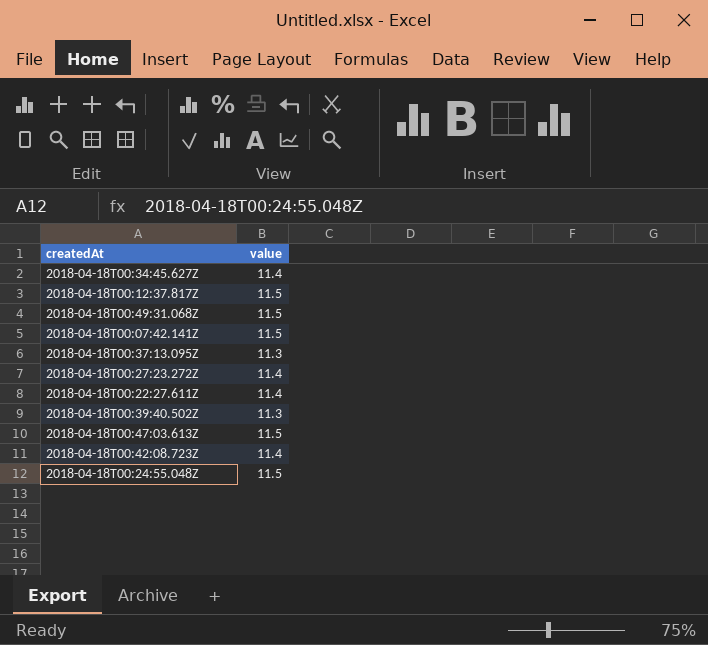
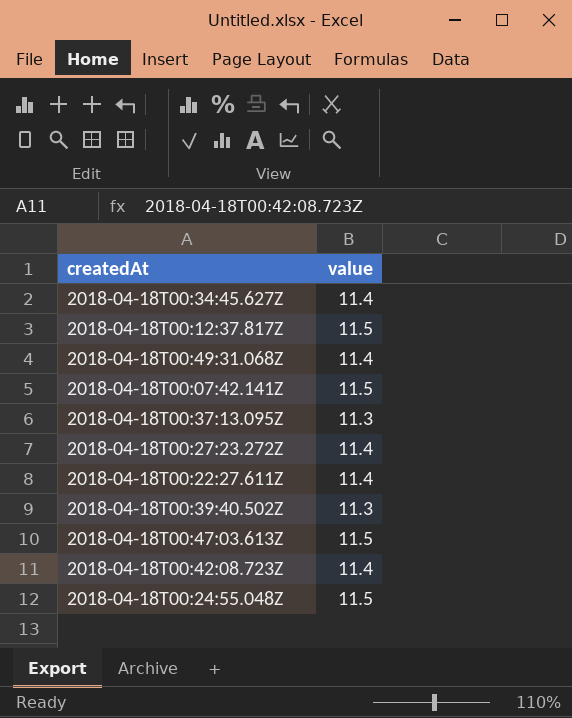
2018-04-18T00:49:31.068Z | value: 11.5 -> 11.4

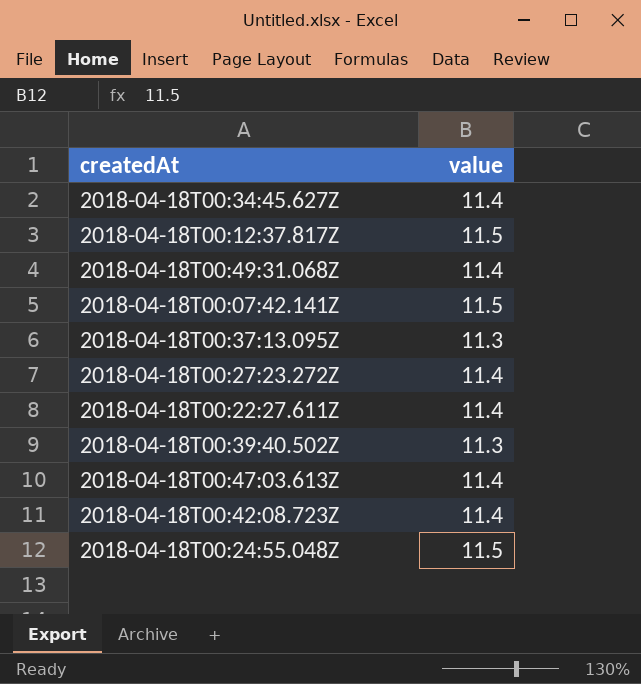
2018-04-18T00:47:03.613Z | value: 11.5 -> 11.4

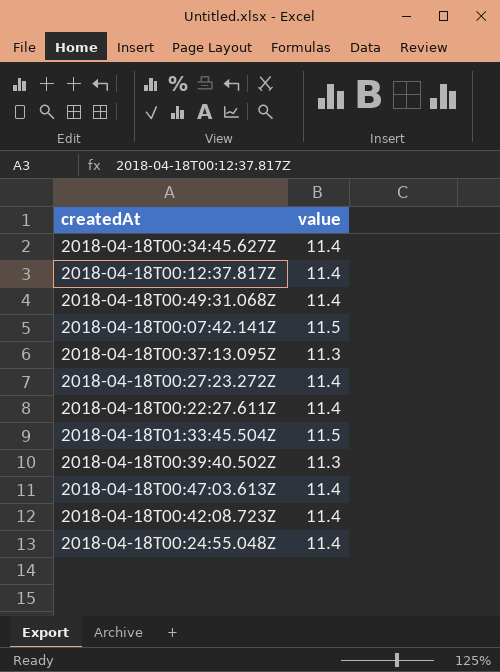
2018-04-18T00:12:37.817Z | value: 11.5 -> 11.4
row 2018-04-18T01:33:45.504Z: none -> 11.5
2018-04-18T00:24:55.048Z | value: 11.5 -> 11.4

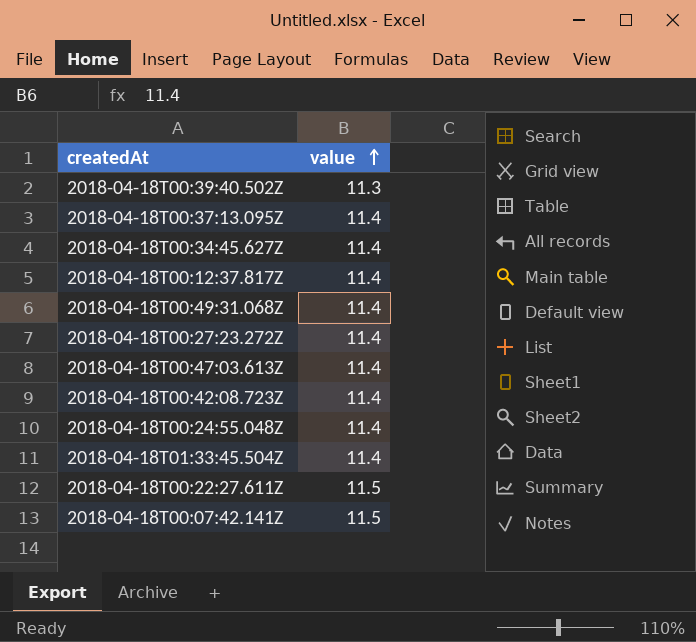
row order: none -> value ascending
2018-04-18T00:37:13.095Z | value: 11.3 -> 11.4
2018-04-18T01:33:45.504Z | value: 11.5 -> 11.4
2018-04-18T00:22:27.611Z | value: 11.4 -> 11.5

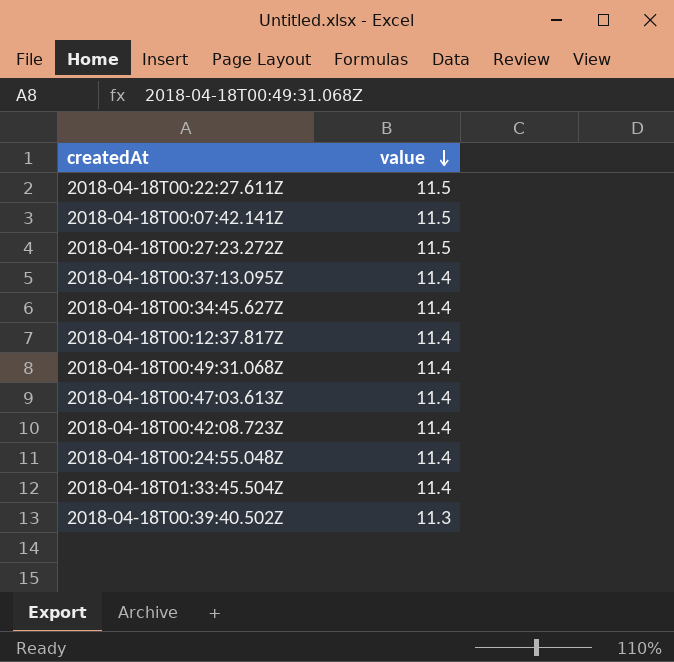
row order: value ascending -> value descending
2018-04-18T00:27:23.272Z | value: 11.4 -> 11.5

